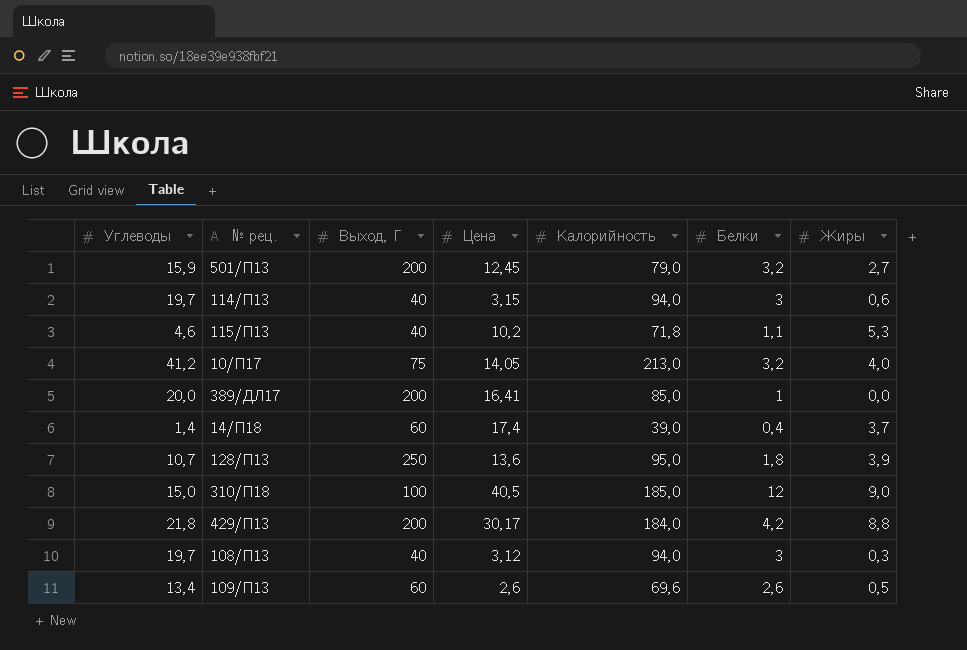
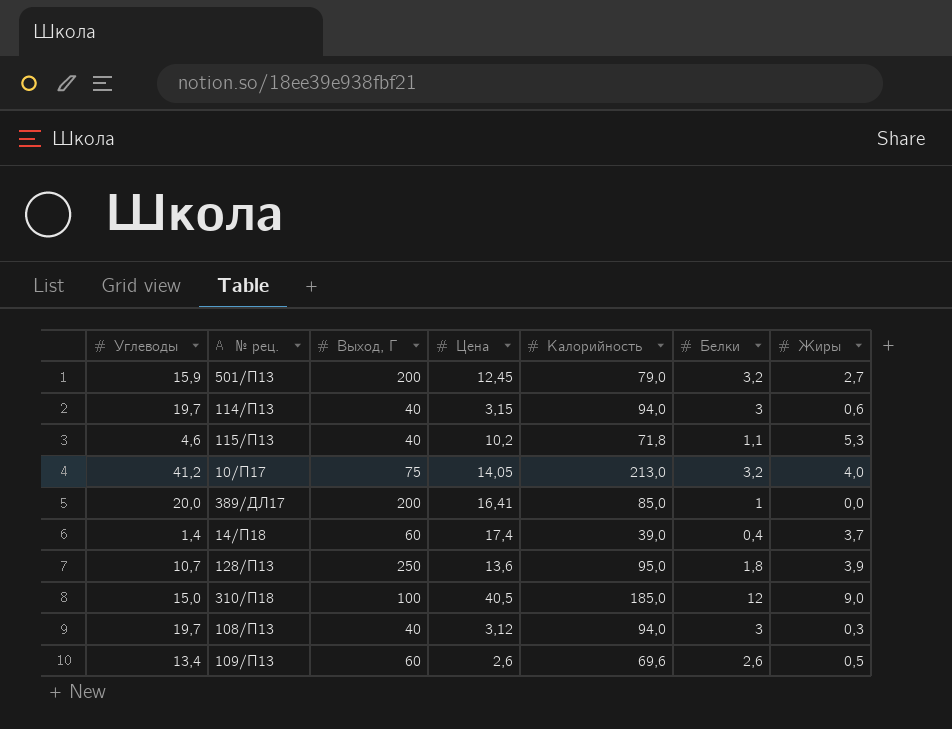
row 429/П13: 21,8 | 200 | 30,17 | 184,0 | 4,2 | 8,8 -> none

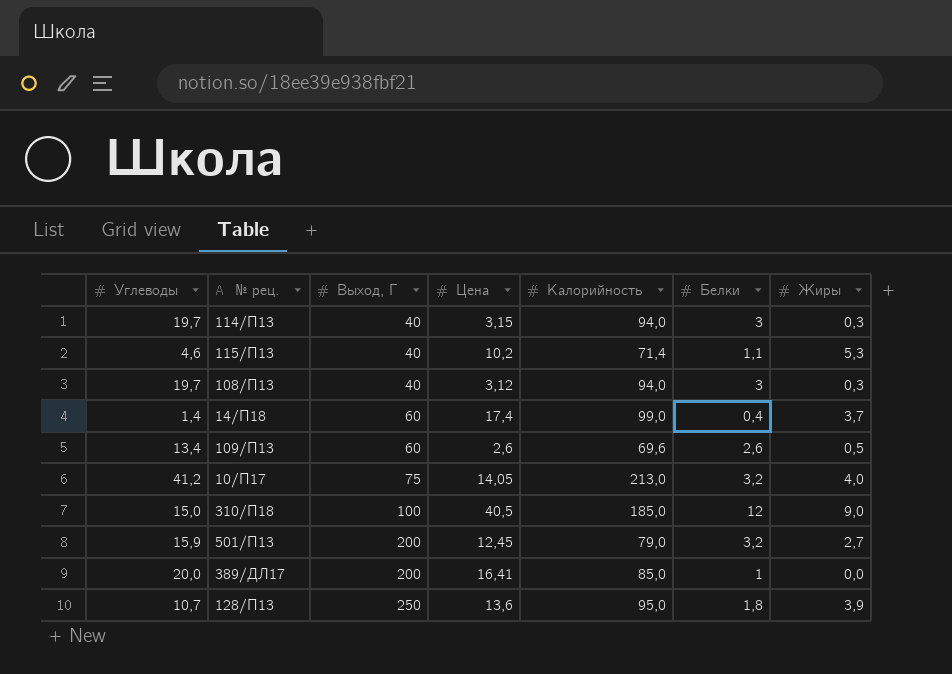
row order: none -> Выход, Г ascending
114/П13 | Жиры: 0,6 -> 0,3
115/П13 | Калорийность: 71,8 -> 71,4
14/П18 | Калорийность: 39,0 -> 99,0

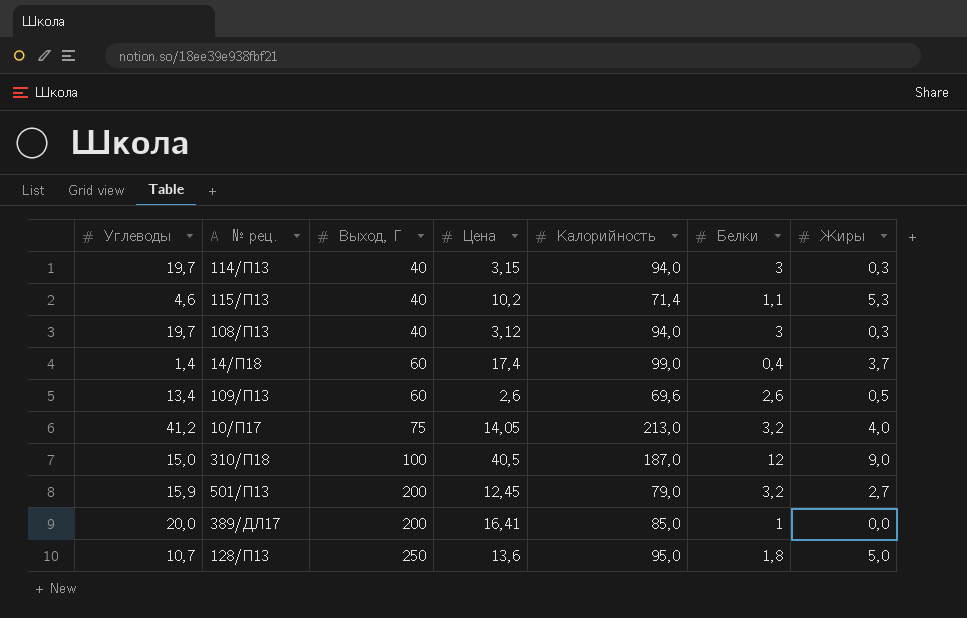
310/П18 | Калорийность: 185,0 -> 187,0
128/П13 | Жиры: 3,9 -> 5,0

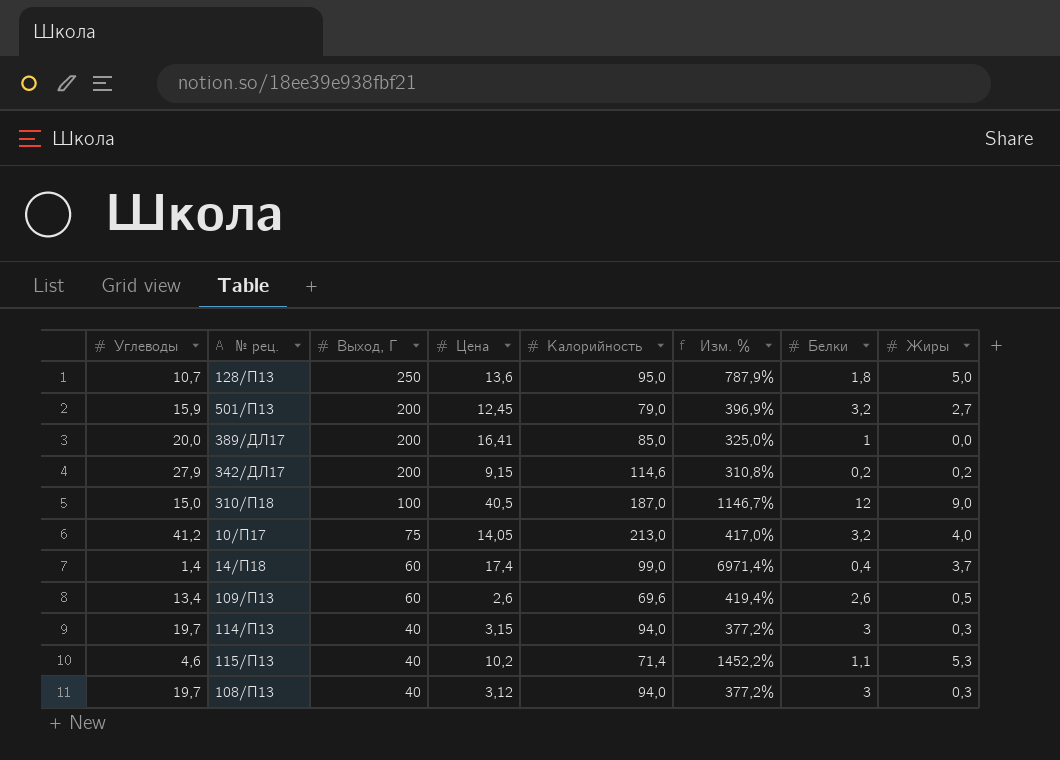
row order: Выход, Г ascending -> Выход, Г descending
column Изм. % | formula: none -> ([Калорийность] - [Углеводы]) / [Углеводы]
row 342/ДЛ17: none -> 27,9 | 200 | 9,15 | 114,6 | 310,8% | 0,2 | 0,2

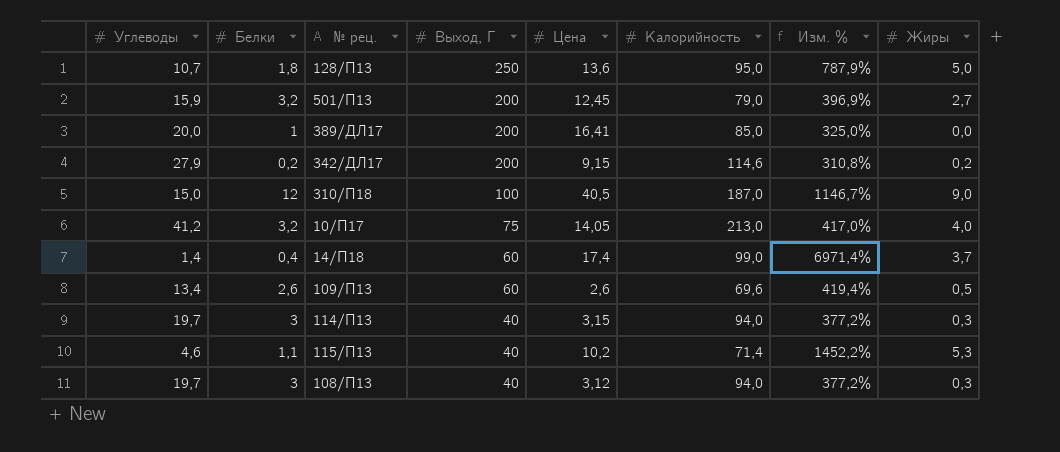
column Белки | position: 7 -> 2

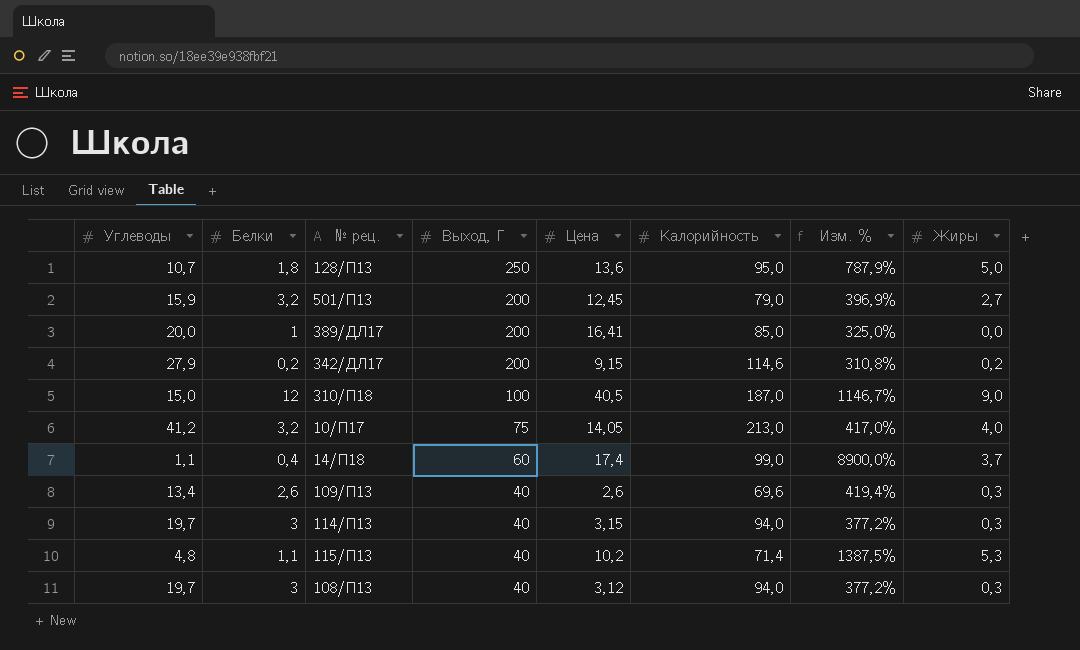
14/П18 | Углеводы: 1,4 -> 1,1
14/П18 | Изм. %: 6971,4% -> 8900,0%
109/П13 | Выход, Г: 60 -> 40
109/П13 | Жиры: 0,5 -> 0,3
115/П13 | Углеводы: 4,6 -> 4,8
115/П13 | Изм. %: 1452,2% -> 1387,5%

